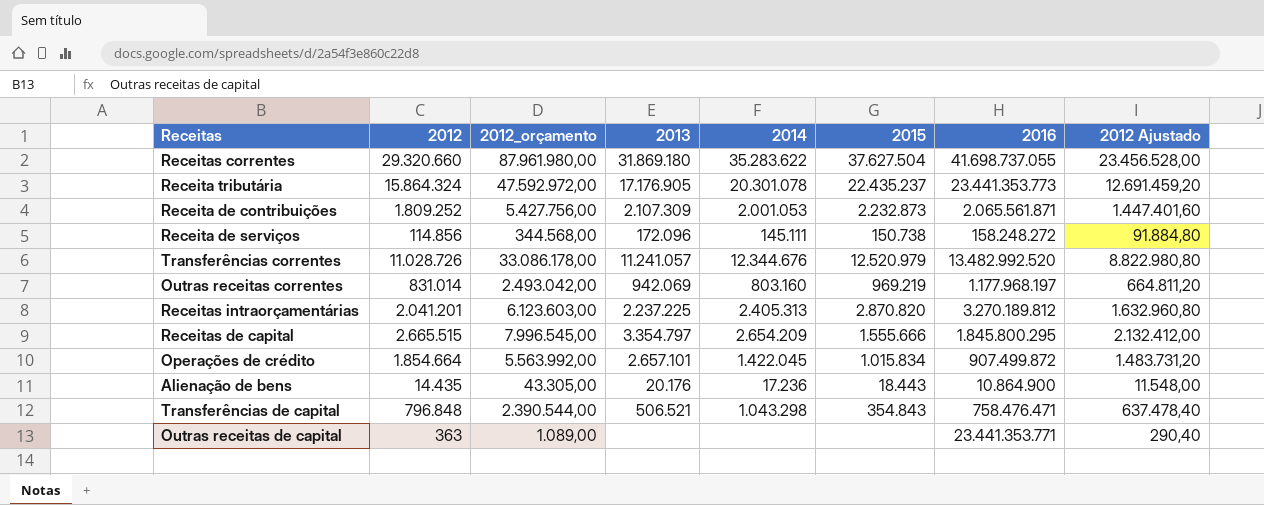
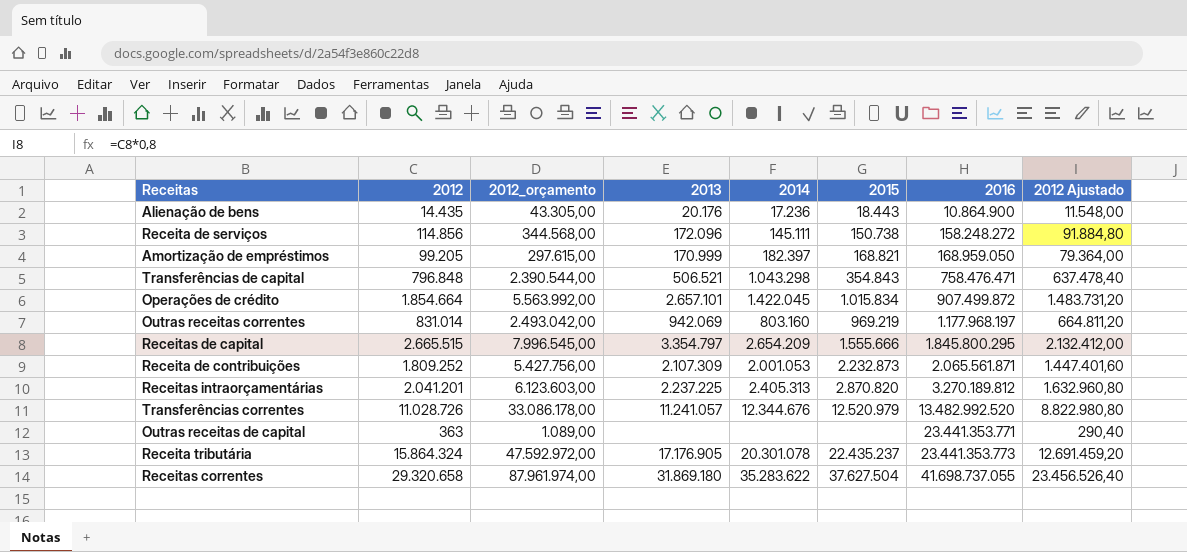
row order: none -> 2016 ascending
row Amortização de empréstimos: none -> 99.205 | 297.615,00 | 170.999 | 182.397 | 168.821 | 168.959.050 | 79.364,00
Receitas correntes | 2012: 29.320.660 -> 29.320.658
Receitas correntes | 2012_orçamento: 87.961.980,00 -> 87.961.974,00
Receitas correntes | 2012 Ajustado: 23.456.528,00 -> 23.456.526,40

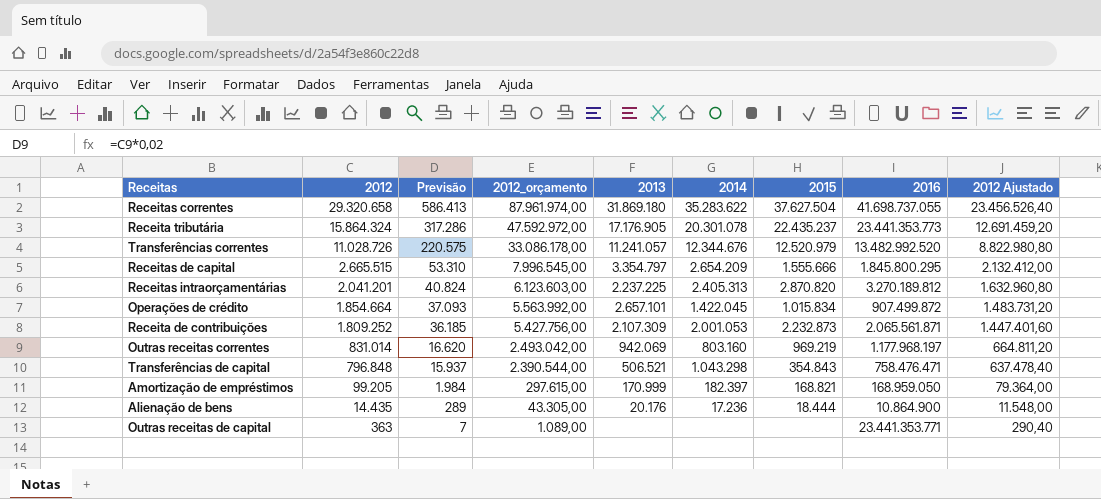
row order: 2016 ascending -> 2012 descending
column Previsão | formula: none -> [2012] * 0,02
row Receita de serviços: 114.856 | 344.568,00 | 172.096 | 145.111 | 150.738 | 158.248.272 | 91.884,80 -> none
Alienação de bens | 2015: 18.443 -> 18.444

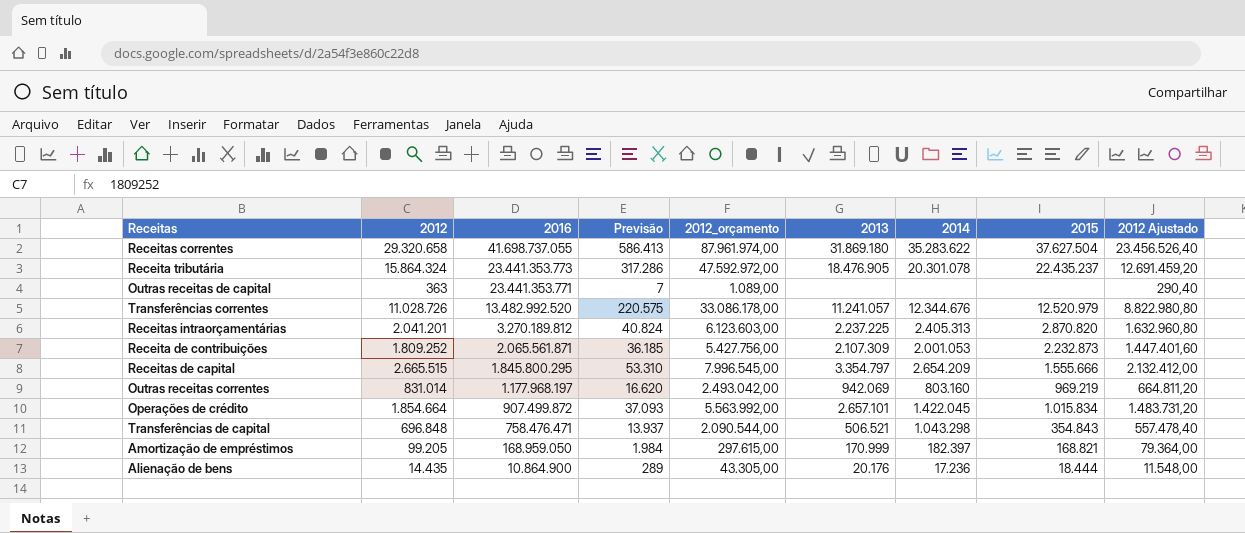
row order: 2012 descending -> 2016 descending
column 2016 | position: 8 -> 3
Receita tributária | 2013: 17.176.905 -> 18.476.905
Transferências de capital | 2012: 796.848 -> 696.848
Transferências de capital | Previsão: 15.937 -> 13.937
Transferências de capital | 2012_orçamento: 2.390.544,00 -> 2.090.544,00
Transferências de capital | 2012 Ajustado: 637.478,40 -> 557.478,40

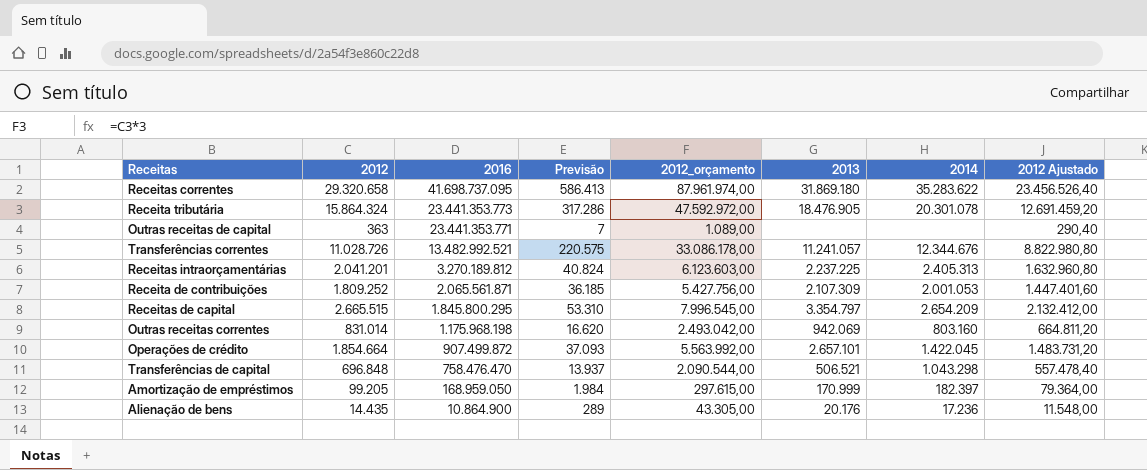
column 2015 | position: 8 -> none
Receitas correntes | 2016: 41.698.737.055 -> 41.698.737.095
Transferências correntes | 2016: 13.482.992.520 -> 13.482.992.521
Outras receitas correntes | 2016: 1.177.968.197 -> 1.175.968.198
Transferências de capital | 2016: 758.476.471 -> 758.476.470

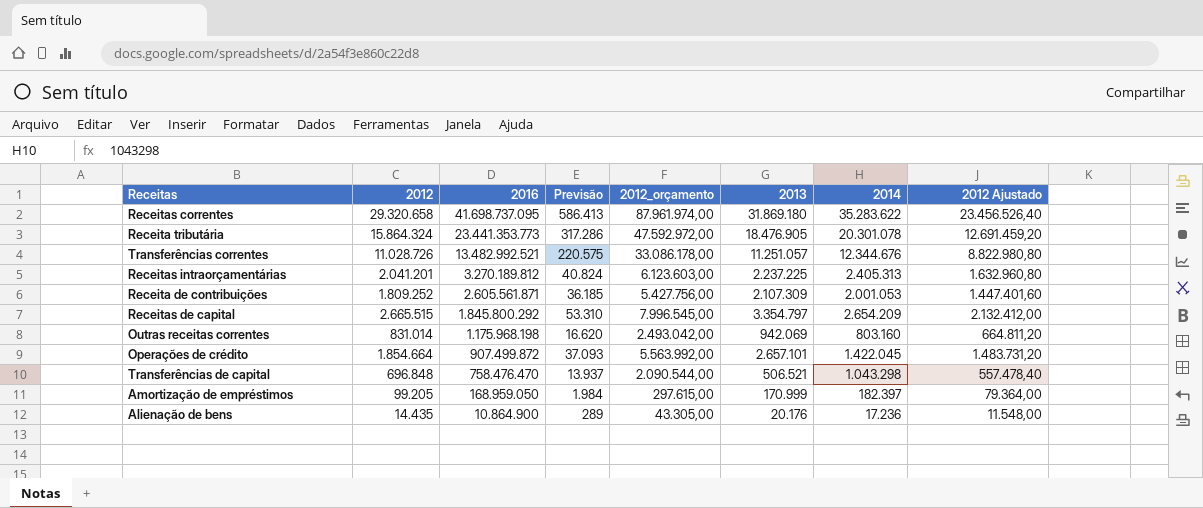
row Outras receitas de capital: 363 | 23.441.353.771 | 7 | 1.089,00 | none | none | 290,40 -> none
Transferências correntes | 2013: 11.241.057 -> 11.251.057
Receita de contribuições | 2016: 2.065.561.871 -> 2.605.561.871
Receitas de capital | 2016: 1.845.800.295 -> 1.845.800.292

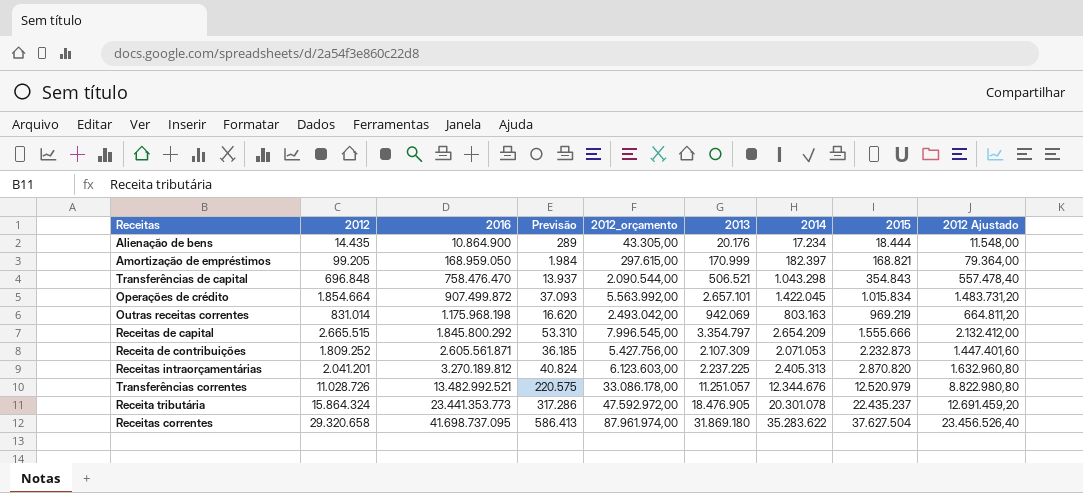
row order: 2016 descending -> 2016 ascending
column 2015 | position: none -> 8
Alienação de bens | 2014: 17.236 -> 17.234
Outras receitas correntes | 2014: 803.160 -> 803.163
Receita de contribuições | 2014: 2.001.053 -> 2.071.053

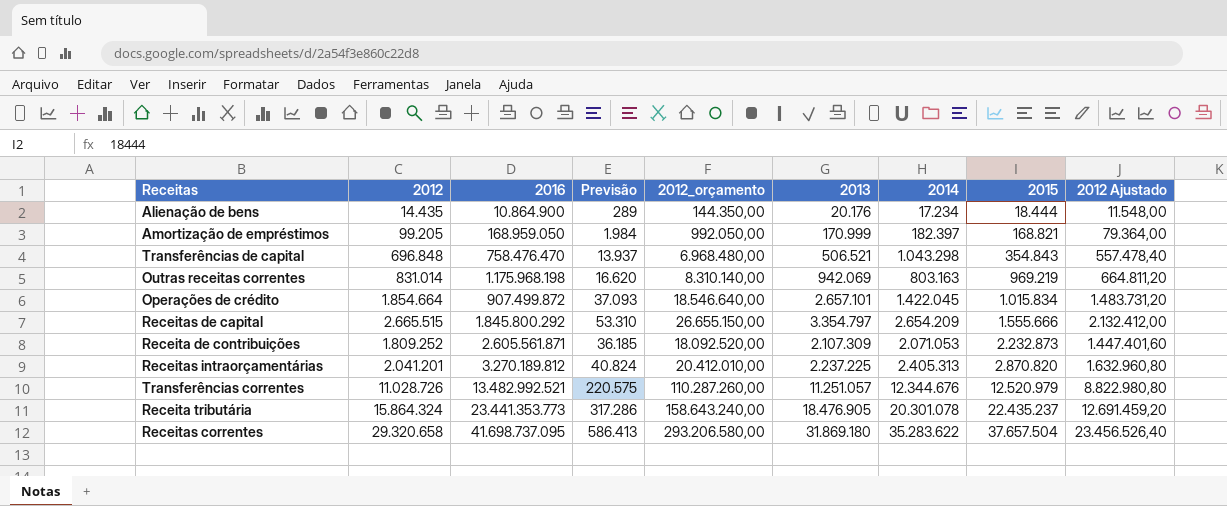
row order: 2016 ascending -> 2015 ascending
column 2012_orçamento | formula: [2012] * 3 -> [2012] * 10
Receitas correntes | 2015: 37.627.504 -> 37.657.504

